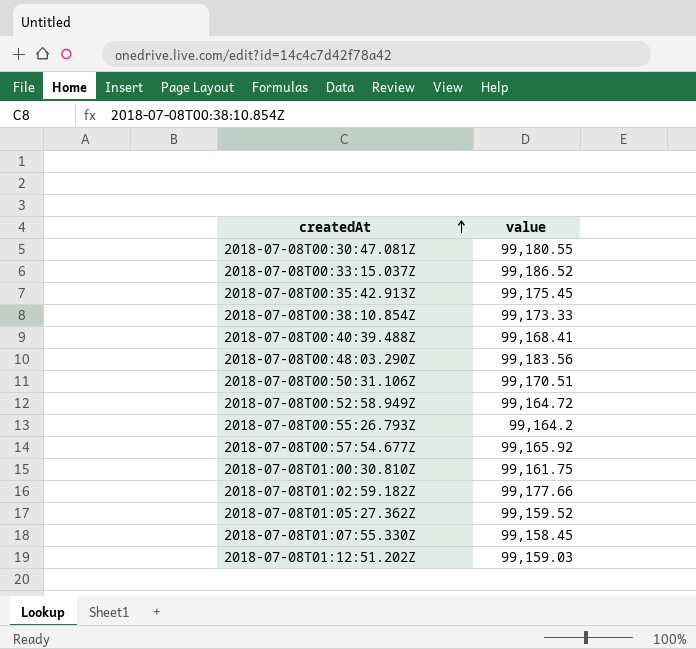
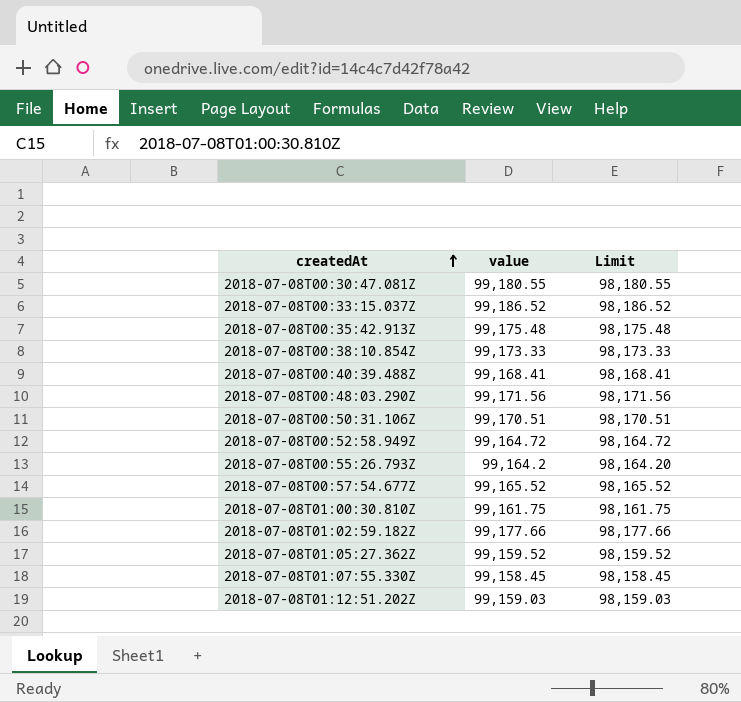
column Limit | formula: none -> [value] - 1000
2018-07-08T00:35:42.913Z | value: 99,175.45 -> 99,175.48
2018-07-08T00:48:03.290Z | value: 99,183.56 -> 99,171.56
2018-07-08T00:57:54.677Z | value: 99,165.92 -> 99,165.52

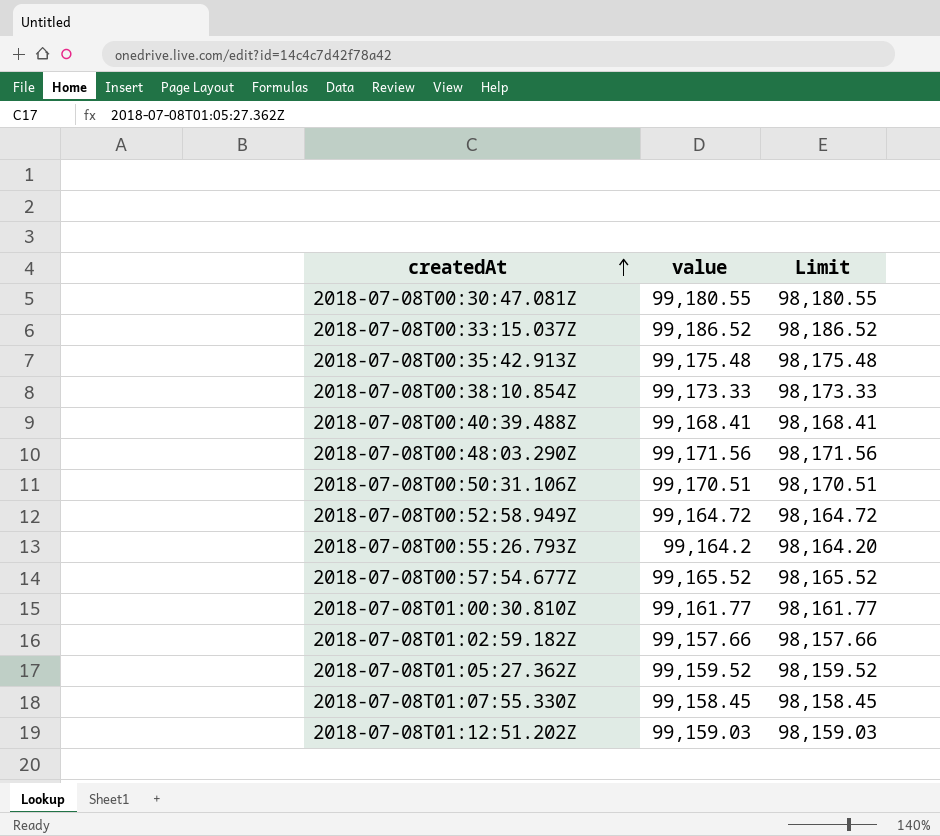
2018-07-08T01:00:30.810Z | value: 99,161.75 -> 99,161.77
2018-07-08T01:00:30.810Z | Limit: 98,161.75 -> 98,161.77
2018-07-08T01:02:59.182Z | value: 99,177.66 -> 99,157.66
2018-07-08T01:02:59.182Z | Limit: 98,177.66 -> 98,157.66

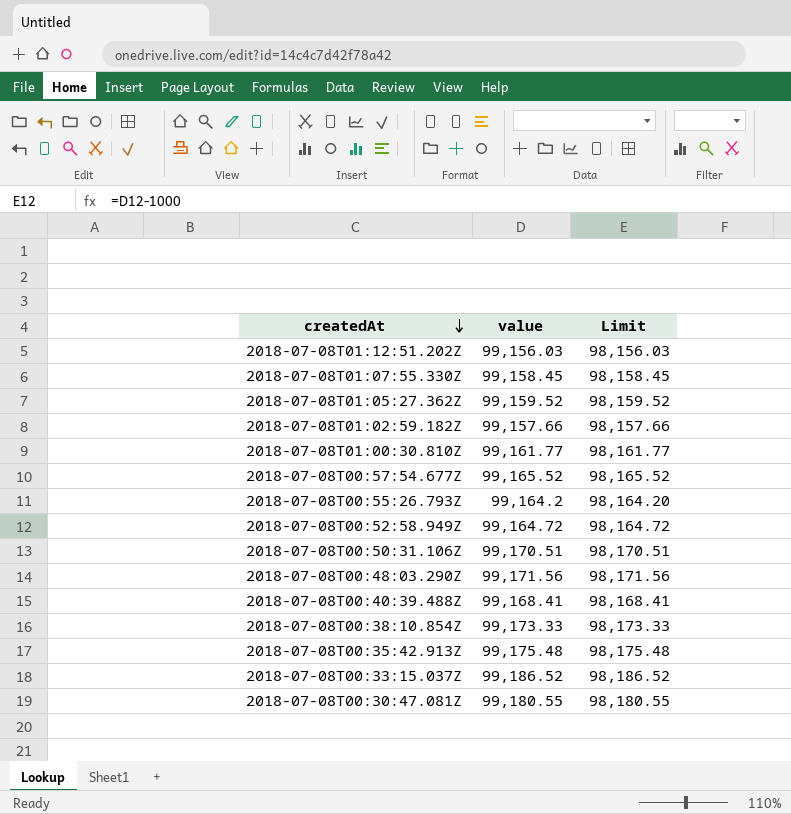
row order: createdAt ascending -> createdAt descending
2018-07-08T01:12:51.202Z | value: 99,159.03 -> 99,156.03
2018-07-08T01:12:51.202Z | Limit: 98,159.03 -> 98,156.03

